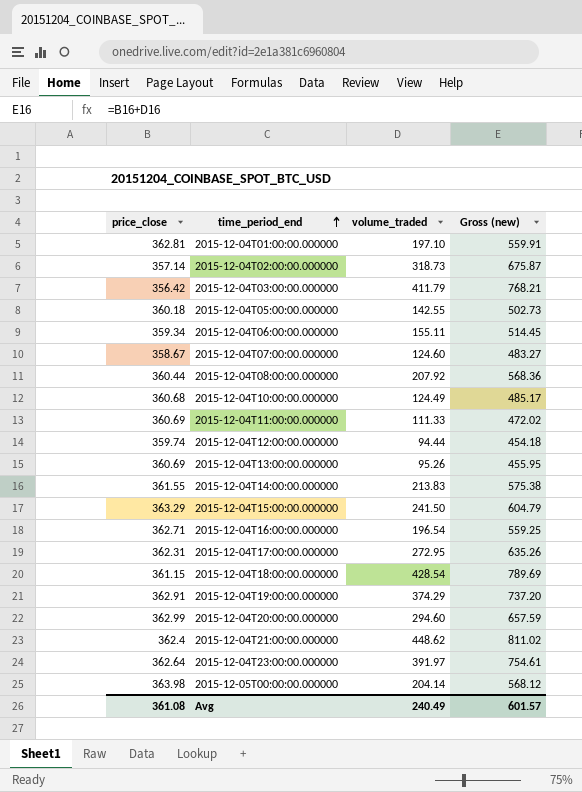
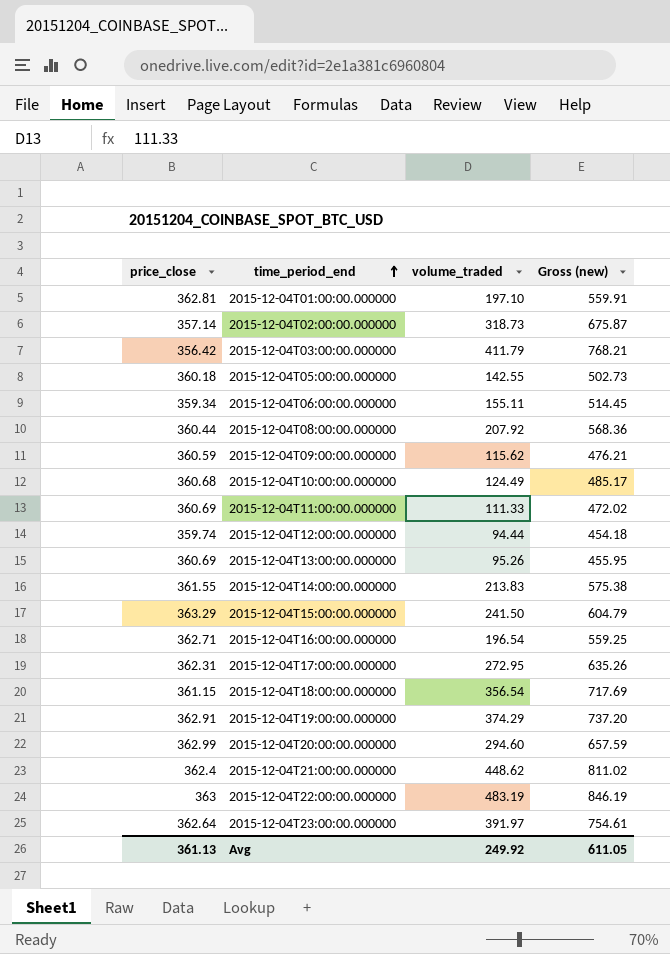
row 2015-12-04T07:00:00.000000: 358.67 | 124.60 | 483.27 -> none
row 2015-12-05T00:00:00.000000: 363.98 | 204.14 | 568.12 -> none
row 2015-12-04T09:00:00.000000: none -> 360.59 | 115.62 | 476.21
2015-12-04T18:00:00.000000 | volume_traded: 428.54 -> 356.54
2015-12-04T18:00:00.000000 | Gross (new): 789.69 -> 717.69
row 2015-12-04T22:00:00.000000: none -> 363 | 483.19 | 846.19
Avg | price_close: 361.08 -> 361.13
Avg | volume_traded: 240.49 -> 249.92
Avg | Gross (new): 601.57 -> 611.05

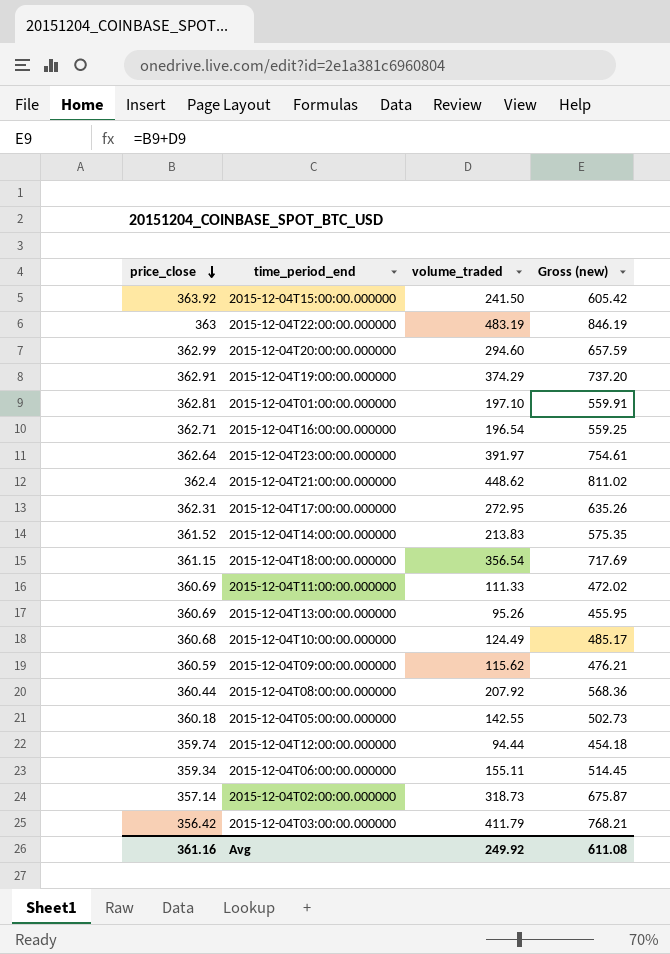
row order: time_period_end ascending -> price_close descending
2015-12-04T15:00:00.000000 | price_close: 363.29 -> 363.92
2015-12-04T15:00:00.000000 | Gross (new): 604.79 -> 605.42
2015-12-04T14:00:00.000000 | price_close: 361.55 -> 361.52
2015-12-04T14:00:00.000000 | Gross (new): 575.38 -> 575.35
Avg | price_close: 361.13 -> 361.16
Avg | Gross (new): 611.05 -> 611.08

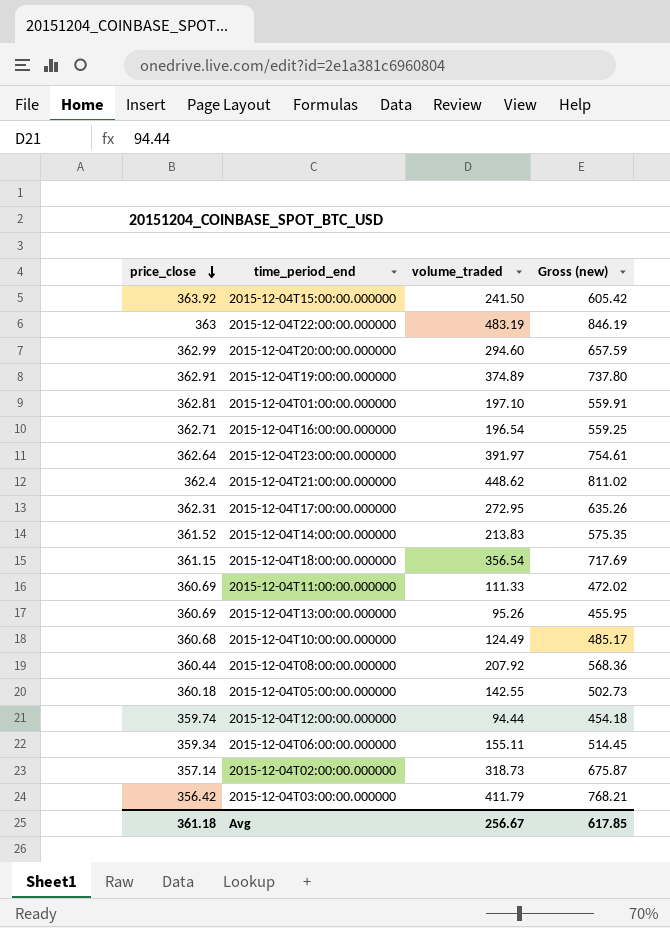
row 2015-12-04T09:00:00.000000: 360.59 | 115.62 | 476.21 -> none
2015-12-04T19:00:00.000000 | volume_traded: 374.29 -> 374.89
2015-12-04T19:00:00.000000 | Gross (new): 737.20 -> 737.80
Avg | price_close: 361.16 -> 361.18
Avg | volume_traded: 249.92 -> 256.67
Avg | Gross (new): 611.08 -> 617.85

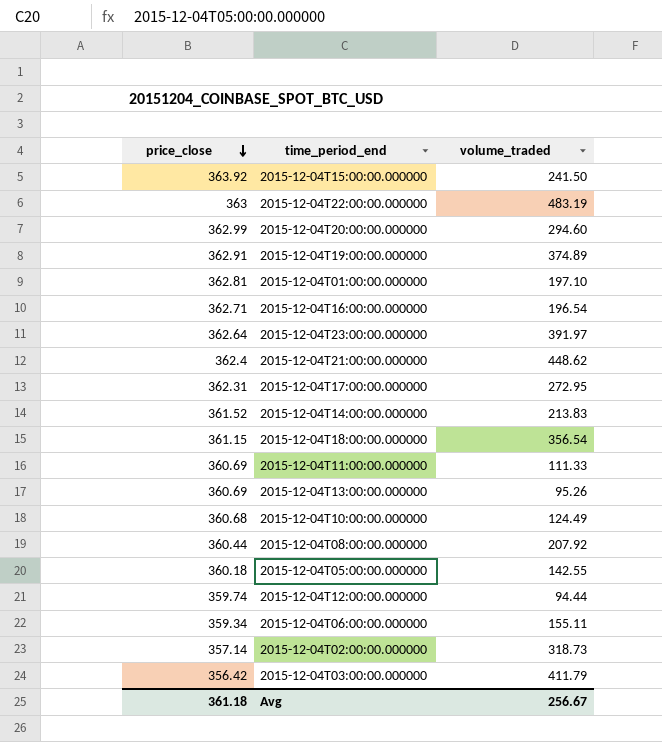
column Gross (new) | formula: [price_close] + [volume_traded] -> none

